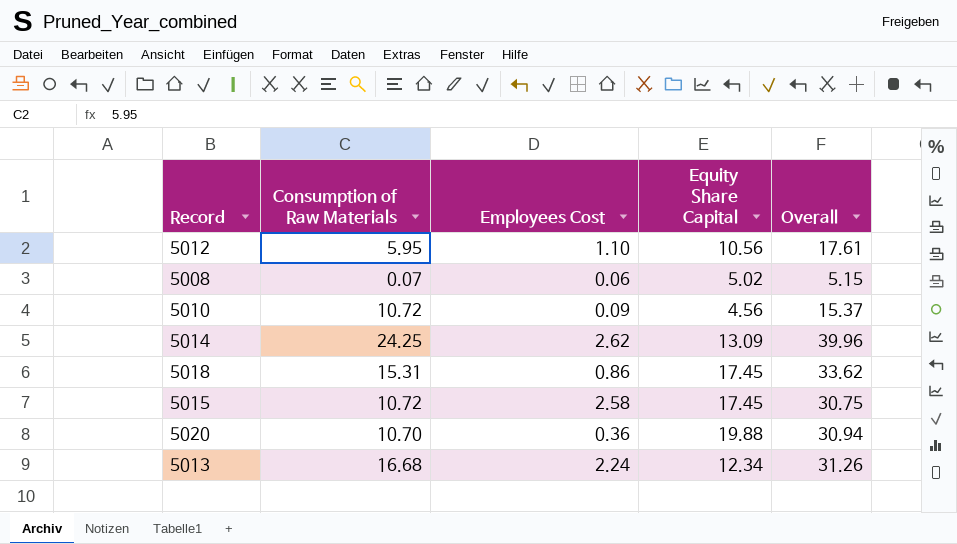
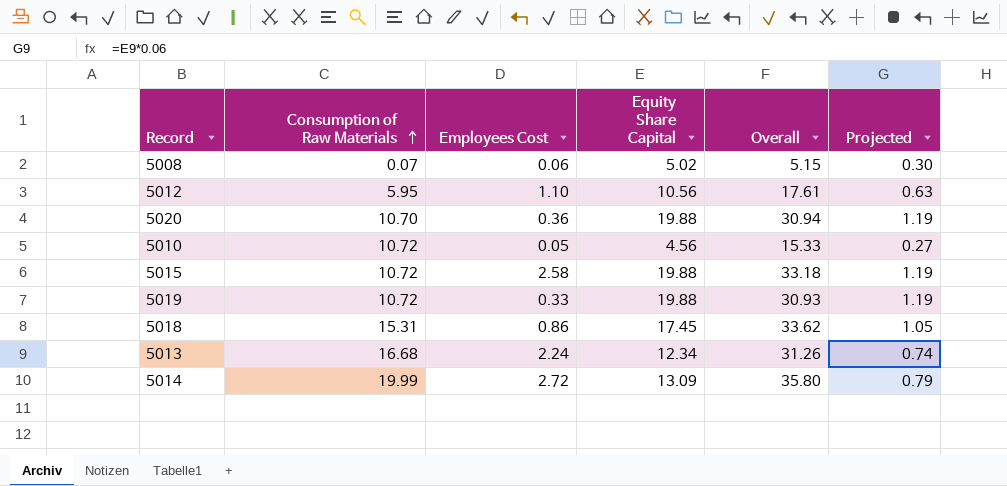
row order: none -> Consumption of Raw Materials ascending
column Projected | formula: none -> [Equity Share Capital] * 0.06
5010 | Employees Cost: 0.09 -> 0.05
5010 | Overall: 15.37 -> 15.33
5015 | Equity Share Capital: 17.45 -> 19.88
5015 | Overall: 30.75 -> 33.18
row 5019: none -> 10.72 | 0.33 | 19.88 | 30.93 | 1.19
5014 | Consumption of Raw Materials: 24.25 -> 19.99
5014 | Employees Cost: 2.62 -> 2.72
5014 | Overall: 39.96 -> 35.80

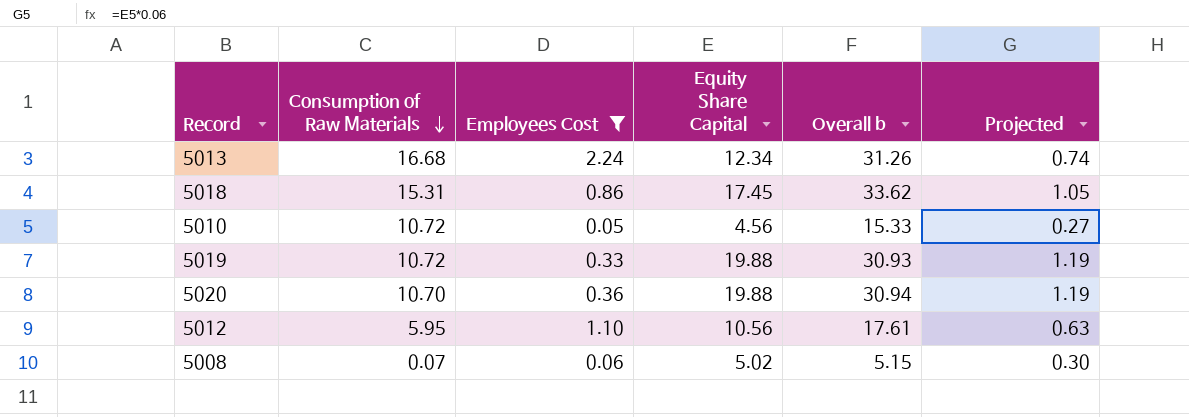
filter: none -> Employees Cost <= 2.24
row order: Consumption of Raw Materials ascending -> Consumption of Raw Materials descending
column name: Overall -> Overall b

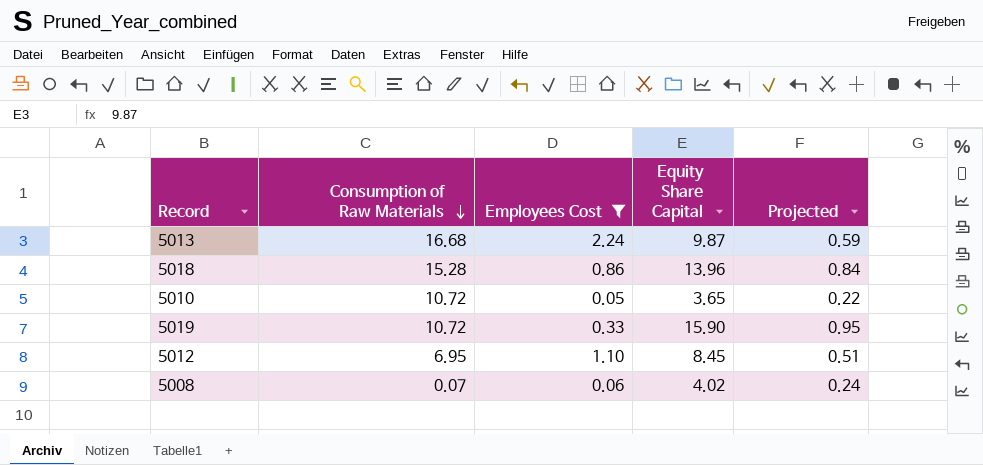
column Overall b | formula: [Consumption of Raw Materials] + [Employees Cost] + [Equity Share Capital] -> none
row 5020: 10.70 | 0.36 | 19.88 | 30.94 | 1.19 -> none
5013 | Equity Share Capital: 12.34 -> 9.87
5013 | Projected: 0.74 -> 0.59
5018 | Consumption of Raw Materials: 15.31 -> 15.28
5018 | Equity Share Capital: 17.45 -> 13.96
5018 | Projected: 1.05 -> 0.84
5010 | Equity Share Capital: 4.56 -> 3.65
5010 | Projected: 0.27 -> 0.22
5019 | Equity Share Capital: 19.88 -> 15.90
5019 | Projected: 1.19 -> 0.95
5012 | Consumption of Raw Materials: 5.95 -> 6.95
5012 | Equity Share Capital: 10.56 -> 8.45
5012 | Projected: 0.63 -> 0.51
5008 | Equity Share Capital: 5.02 -> 4.02
5008 | Projected: 0.30 -> 0.24

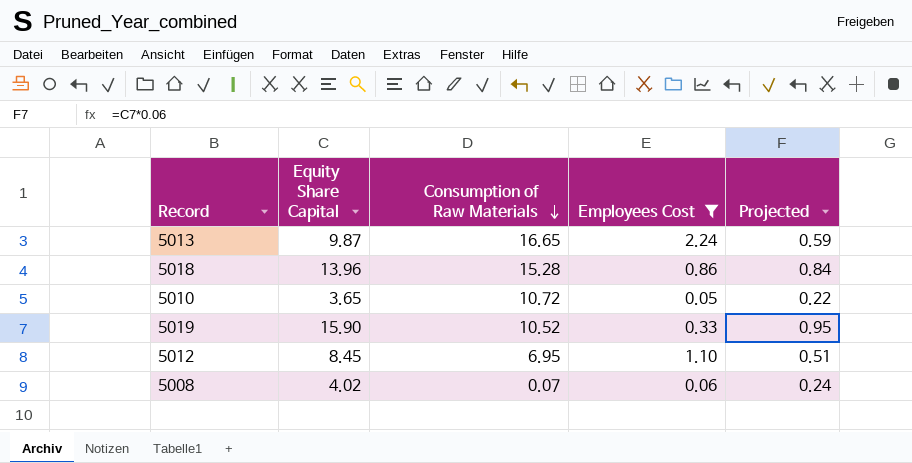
column Equity Share Capital | position: 4 -> 2
5013 | Consumption of Raw Materials: 16.68 -> 16.65
5019 | Consumption of Raw Materials: 10.72 -> 10.52

